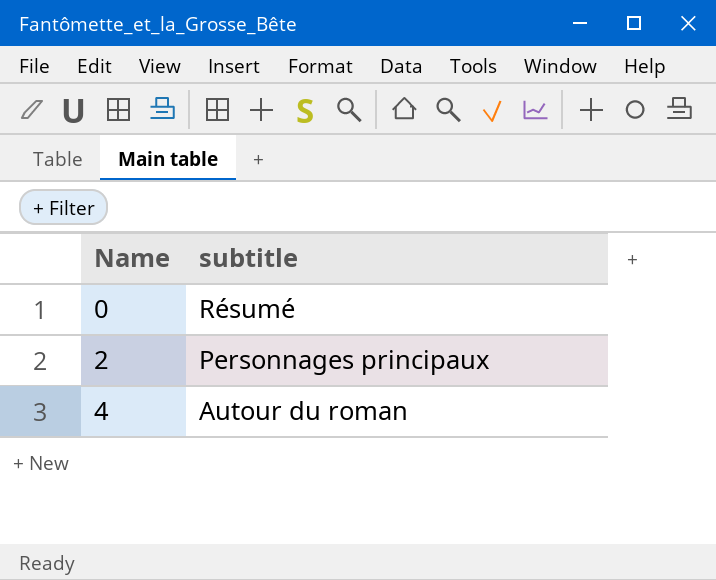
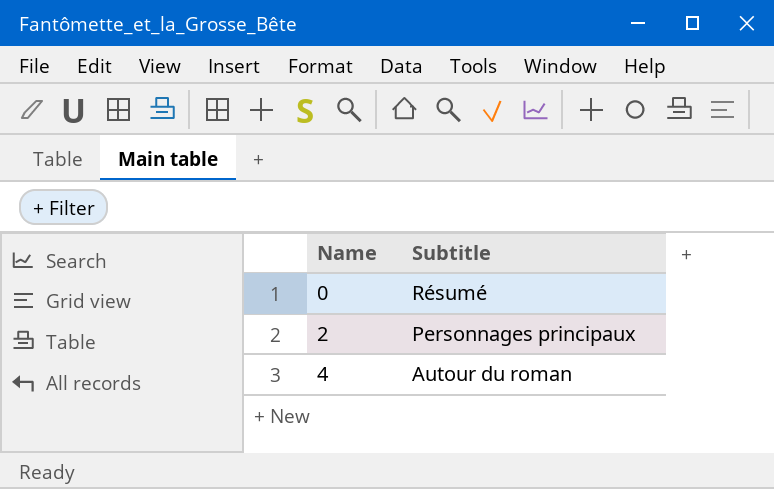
column name: subtitle -> Subtitle

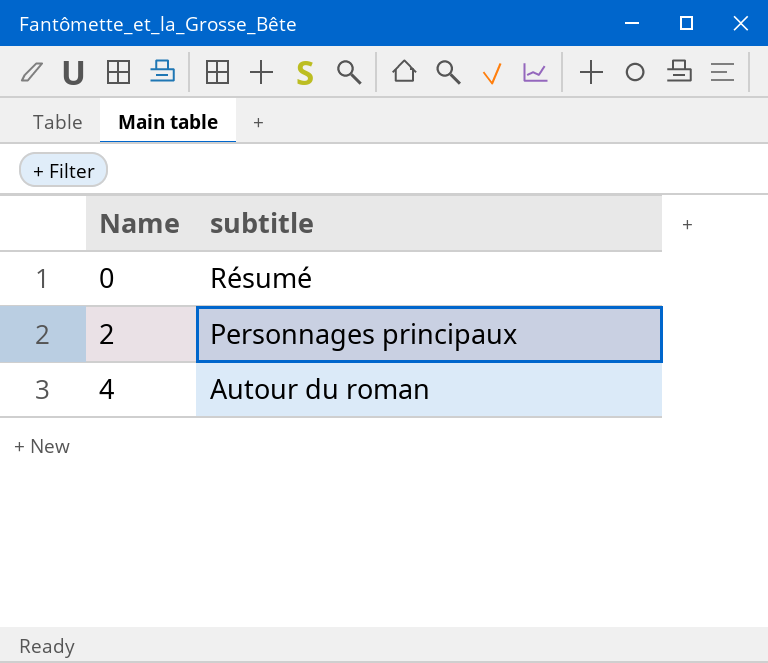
column name: Subtitle -> subtitle

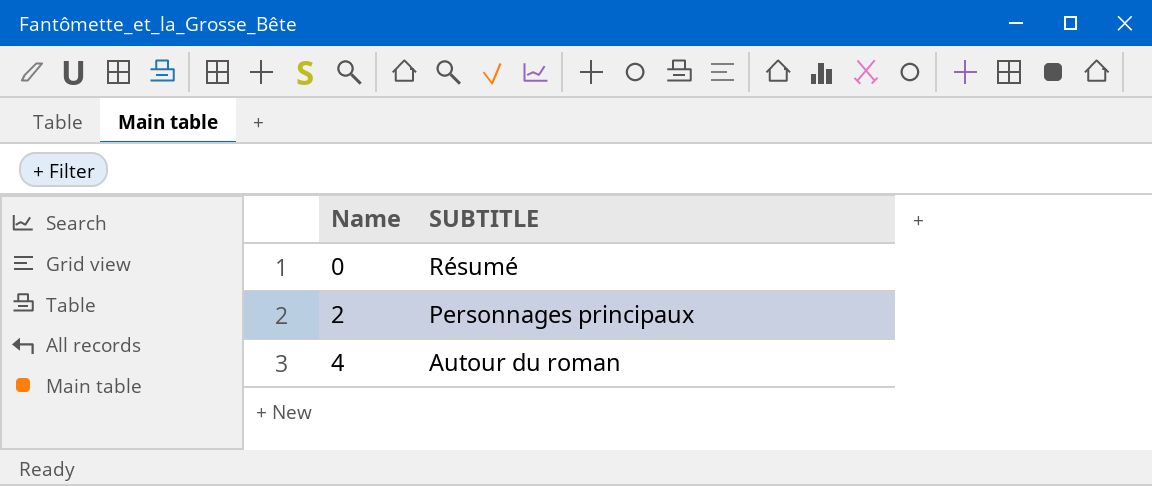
column name: subtitle -> SUBTITLE

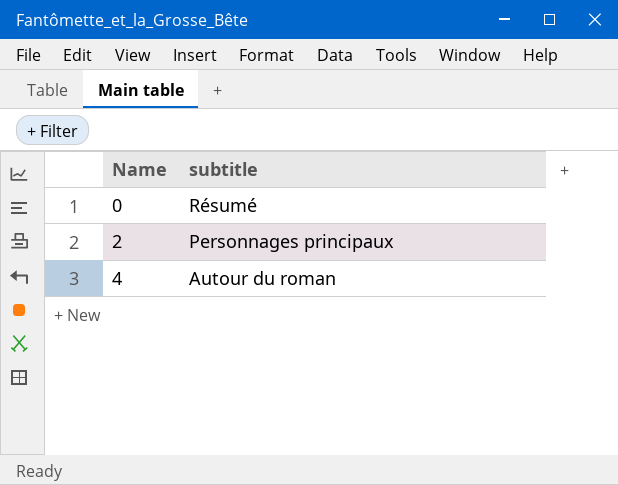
column name: SUBTITLE -> subtitle

